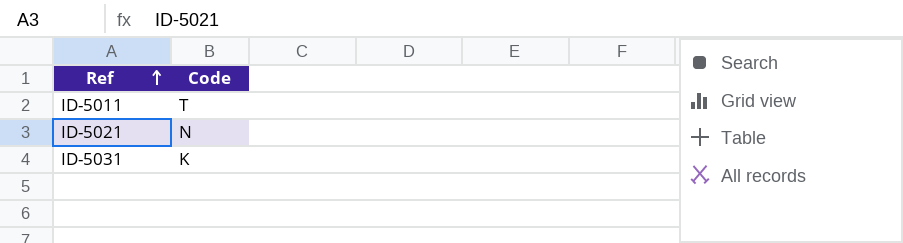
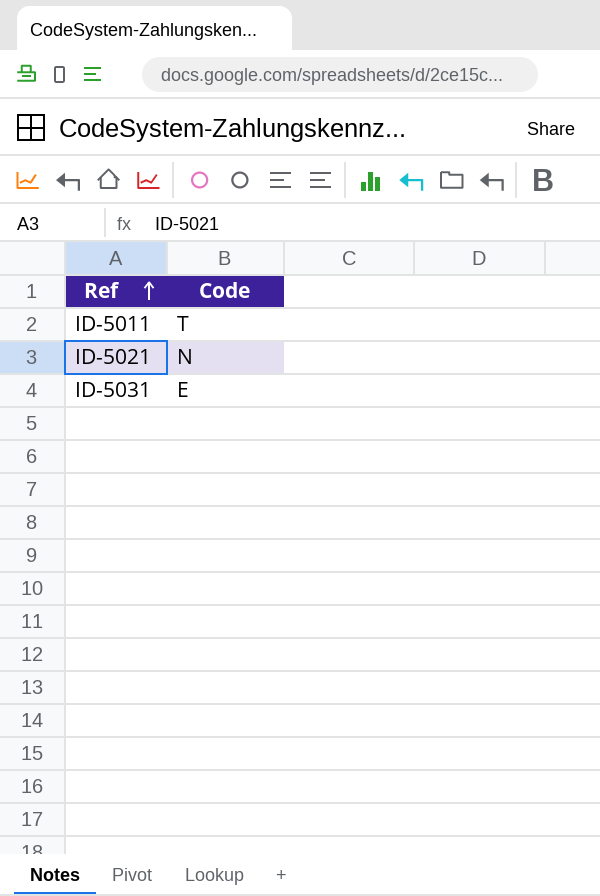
ID-5031 | Code: K -> E

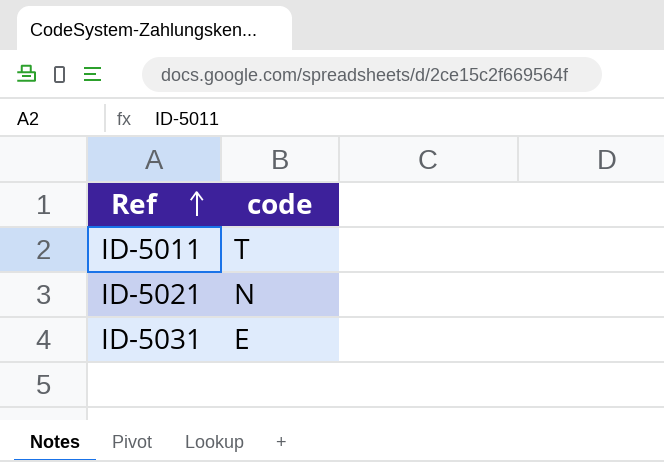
column name: Code -> code

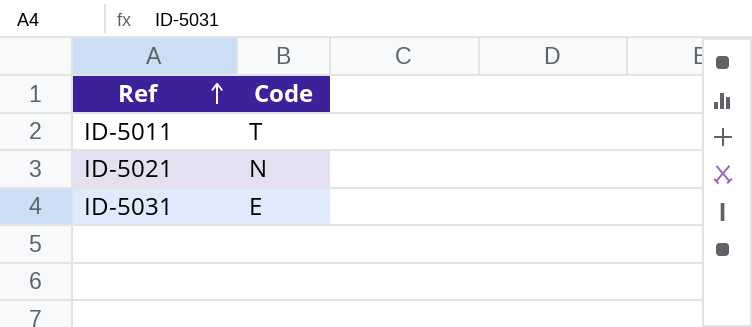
column name: code -> Code

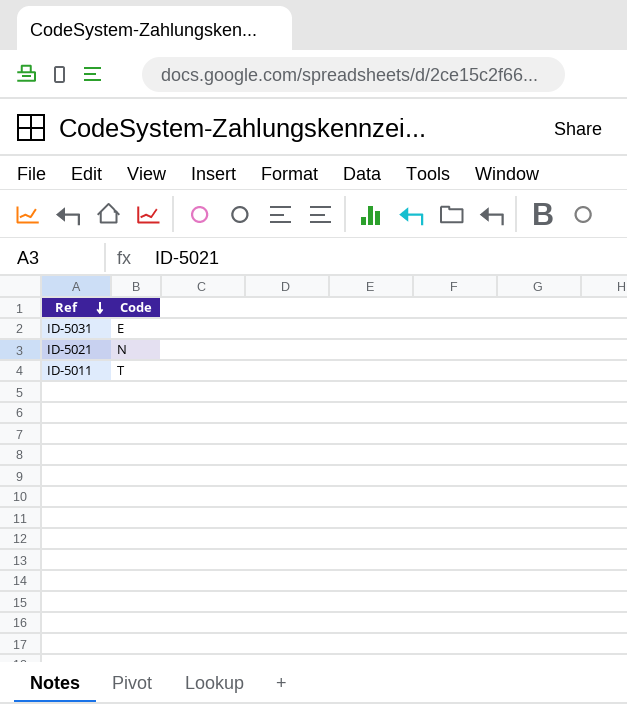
row order: Ref ascending -> Ref descending

